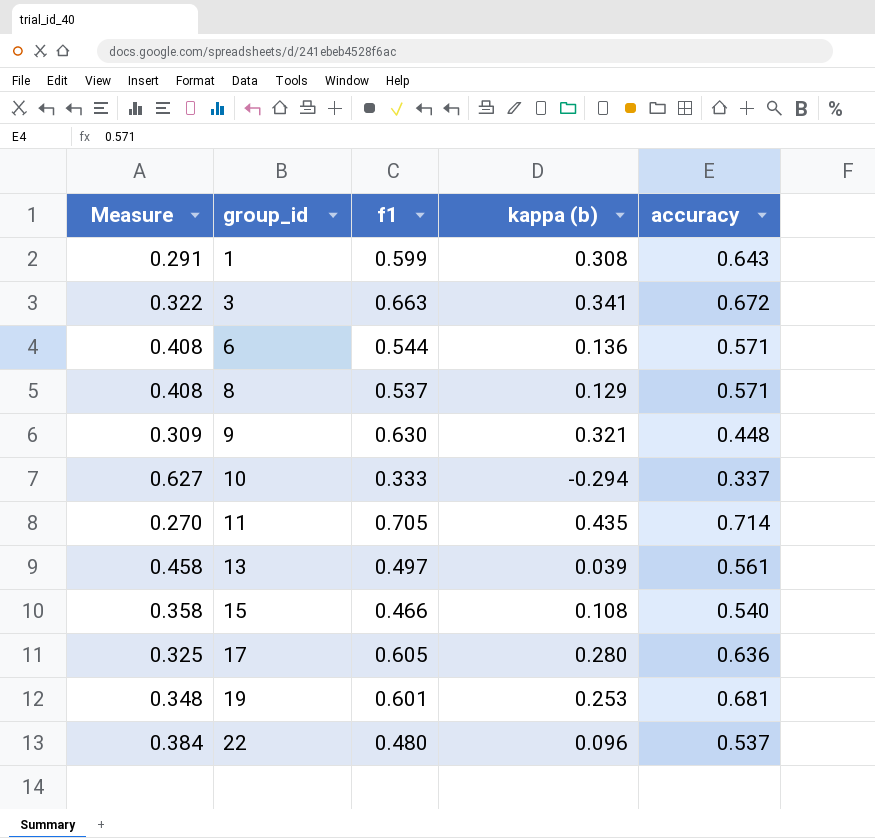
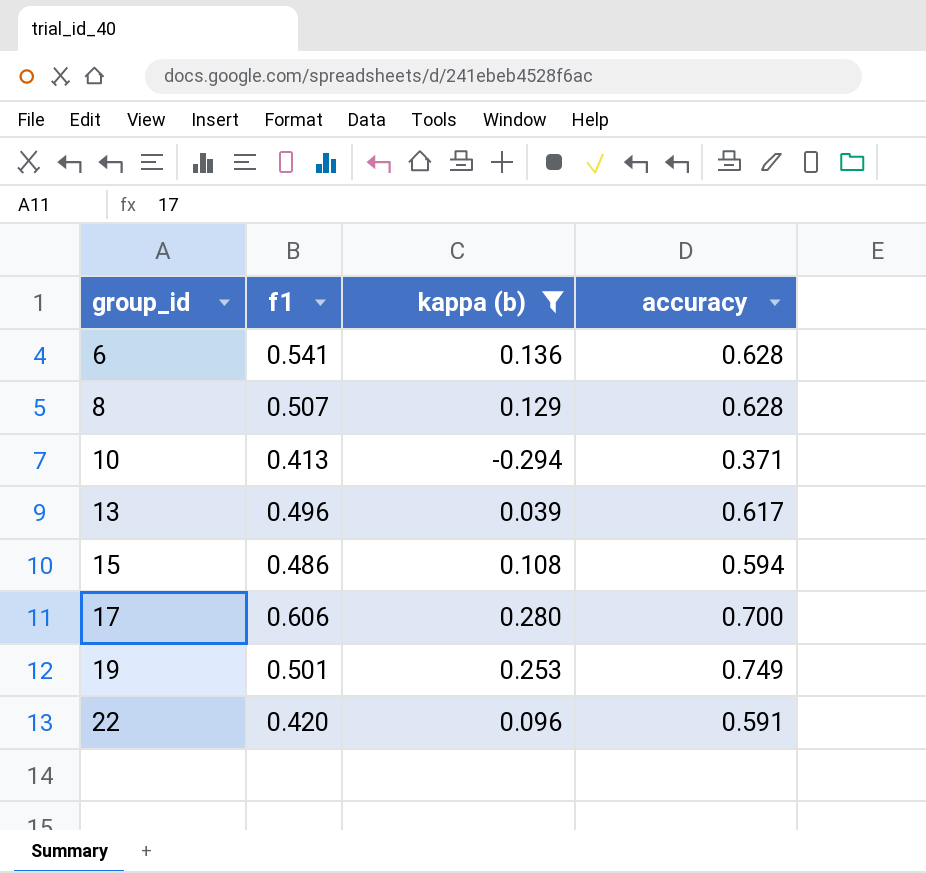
filter: none -> kappa (b) <= 0.280
column Measure | formula: [f1] - [kappa (b)] -> none
6 | f1: 0.544 -> 0.541
6 | accuracy: 0.571 -> 0.628
8 | f1: 0.537 -> 0.507
8 | accuracy: 0.571 -> 0.628
10 | f1: 0.333 -> 0.413
10 | accuracy: 0.337 -> 0.371
13 | f1: 0.497 -> 0.496
13 | accuracy: 0.561 -> 0.617
15 | f1: 0.466 -> 0.486
15 | accuracy: 0.540 -> 0.594
17 | f1: 0.605 -> 0.606
17 | accuracy: 0.636 -> 0.700
19 | f1: 0.601 -> 0.501
19 | accuracy: 0.681 -> 0.749
22 | f1: 0.480 -> 0.420
22 | accuracy: 0.537 -> 0.591

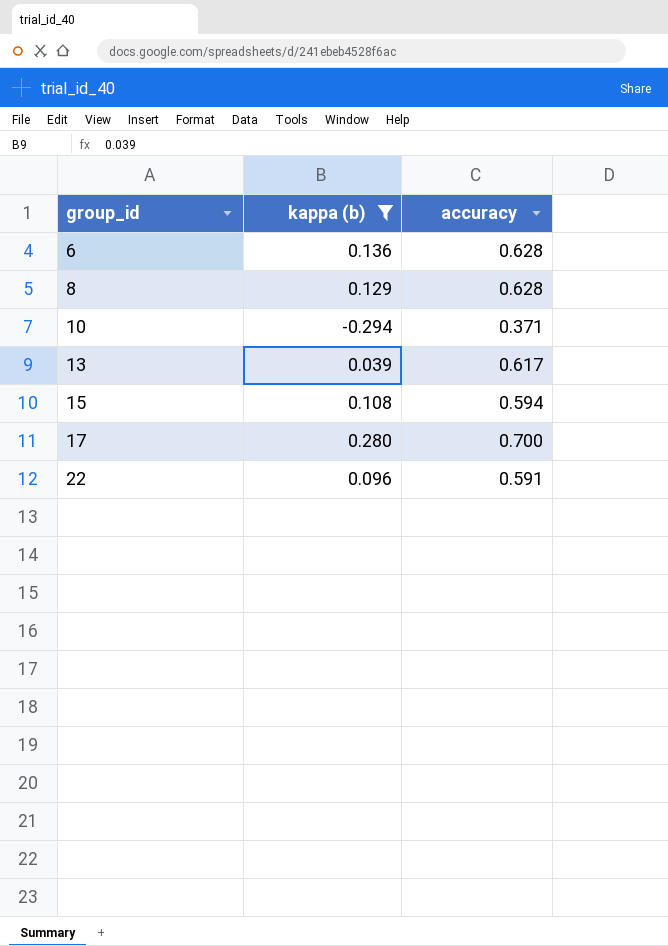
column f1 | position: 2 -> none
row 19: 0.501 | 0.253 | 0.749 -> none

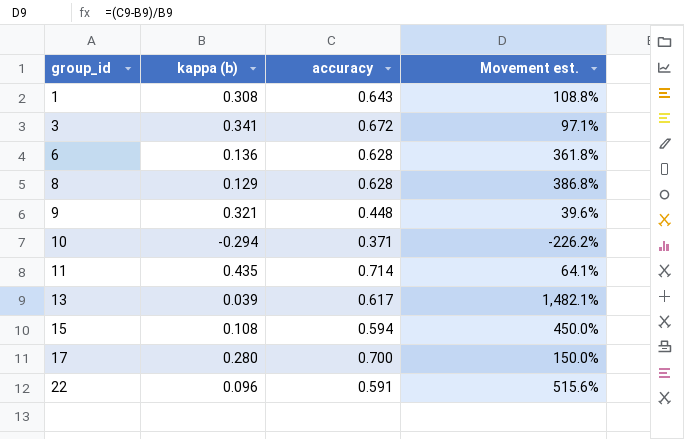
filter: kappa (b) <= 0.280 -> none
column Movement est. | formula: none -> ([accuracy] - [kappa (b)]) / [kappa (b)]

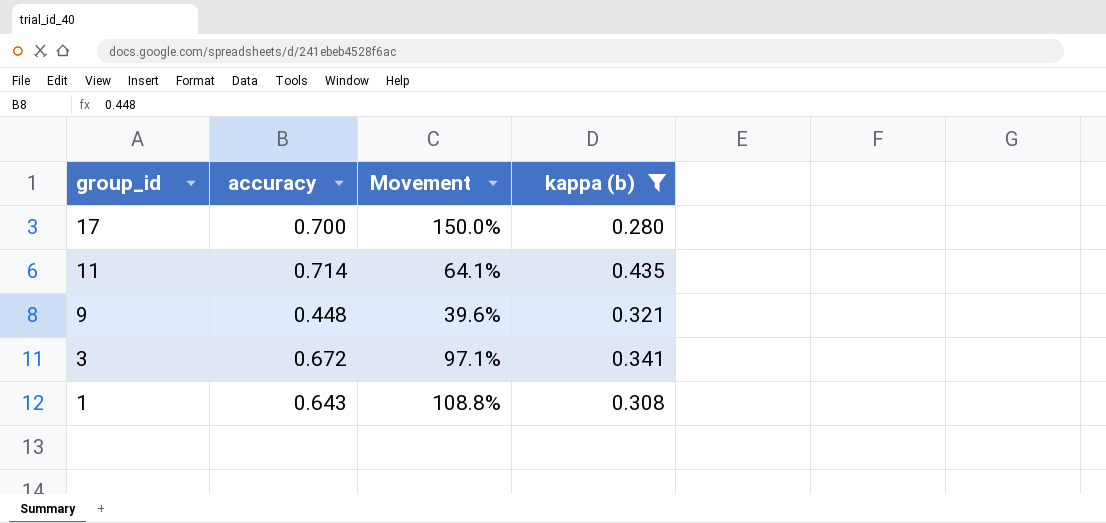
filter: none -> kappa (b) >= 0.280
row order: group_id ascending -> group_id descending
column name: Movement est. -> Movement
column kappa (b) | position: 2 -> 4

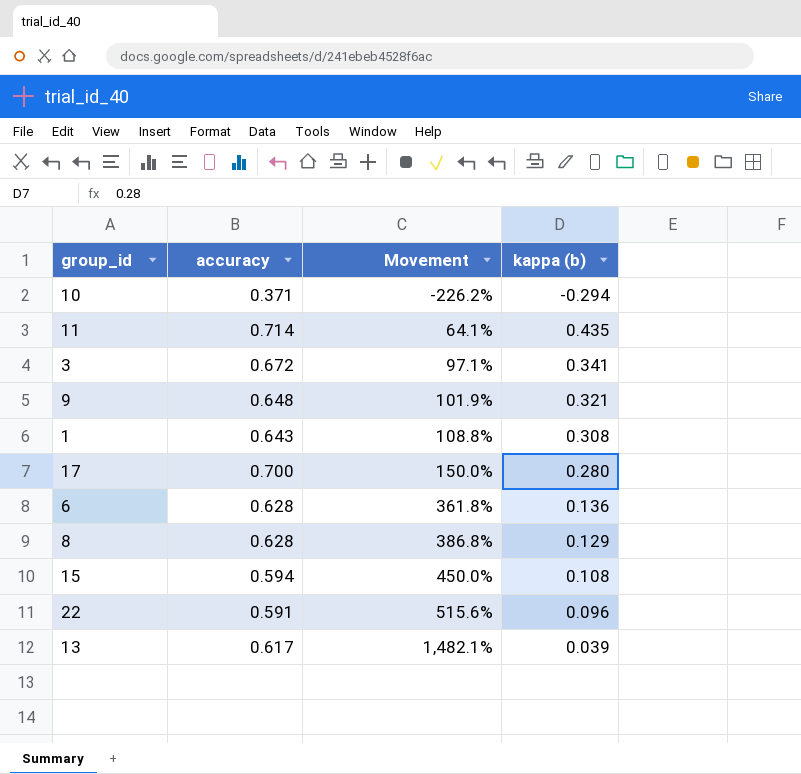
filter: kappa (b) >= 0.280 -> none
row order: group_id descending -> Movement ascending
9 | accuracy: 0.448 -> 0.648
9 | Movement: 39.6% -> 101.9%

